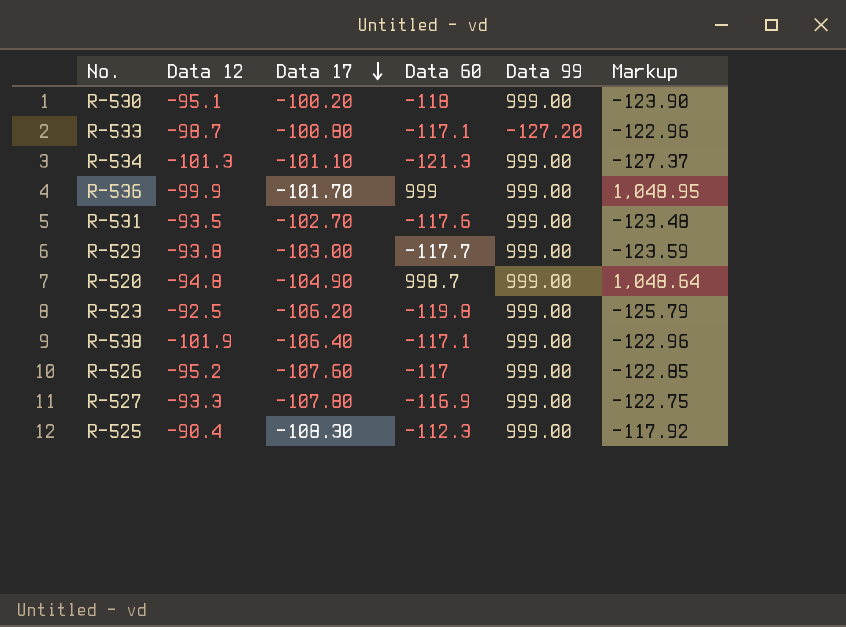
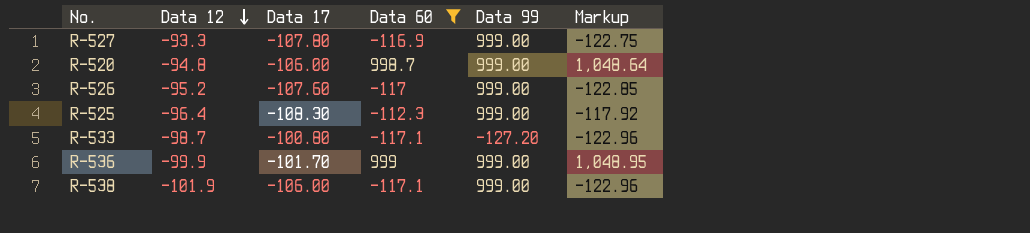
filter: none -> Data 60 >= -117.1
row order: Data 17 descending -> Data 12 descending
R-520 | Data 17: -104.90 -> -106.00
R-525 | Data 12: -90.4 -> -96.4
R-538 | Data 17: -106.40 -> -106.00

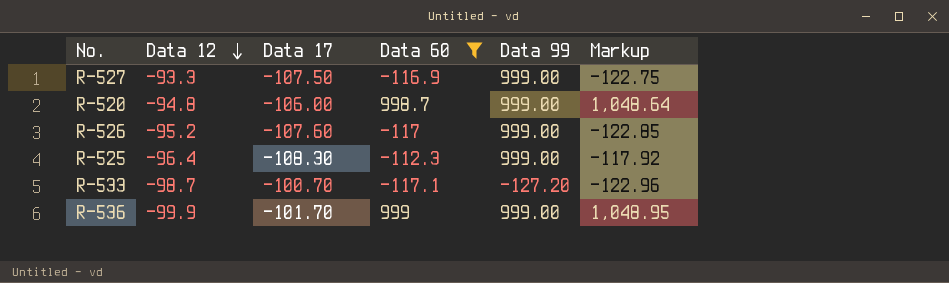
row R-538: -101.9 | -106.00 | -117.1 | 999.00 | -122.96 -> none
R-527 | Data 17: -107.80 -> -107.50
R-533 | Data 17: -100.80 -> -100.70

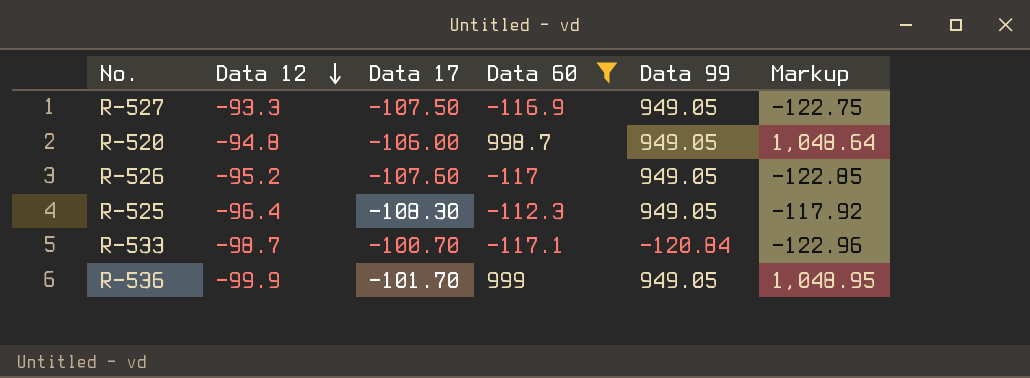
R-527 | Data 99: 999.00 -> 949.05
R-520 | Data 99: 999.00 -> 949.05
R-526 | Data 99: 999.00 -> 949.05
R-525 | Data 99: 999.00 -> 949.05
R-533 | Data 99: -127.20 -> -120.84
R-536 | Data 99: 999.00 -> 949.05

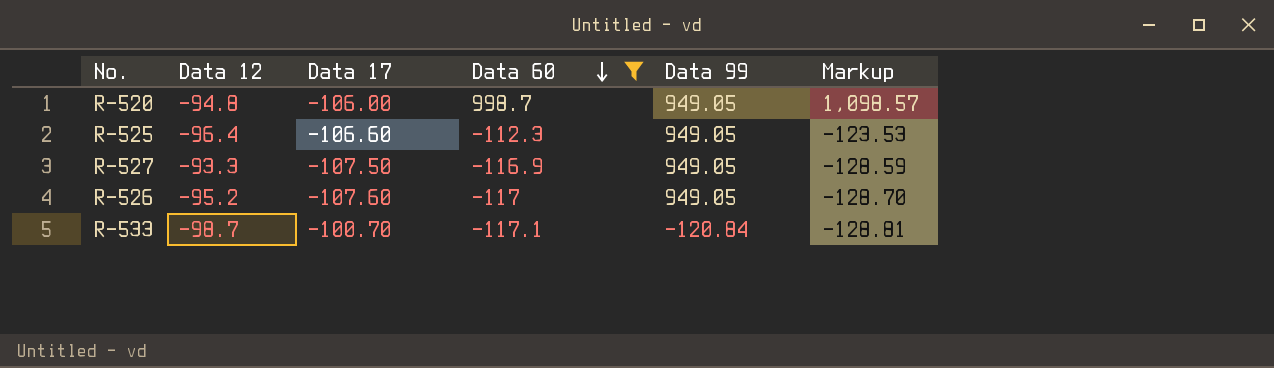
row order: Data 12 descending -> Data 60 descending
column Markup | formula: [Data 60] * 1.05 -> [Data 60] * 1.1
row R-536: -99.9 | -101.70 | 999 | 949.05 | 1,048.95 -> none
R-525 | Data 17: -108.30 -> -106.60

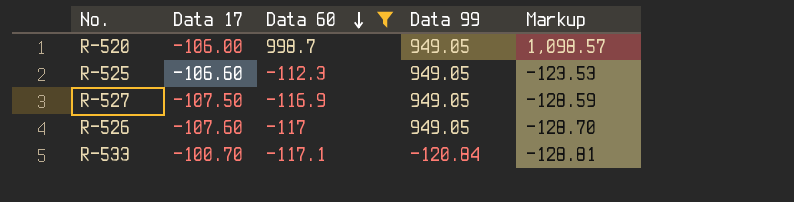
column Data 12 | position: 2 -> none

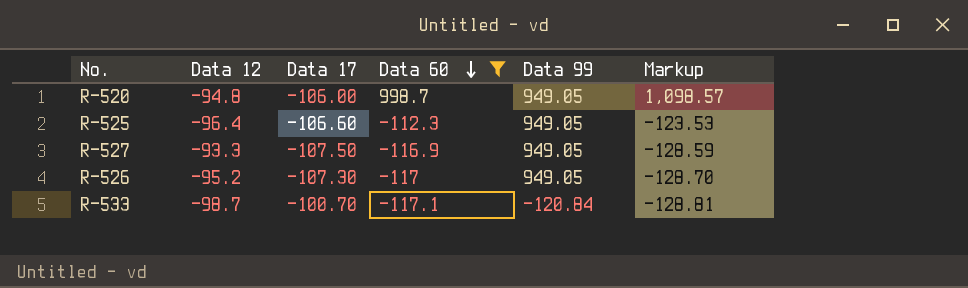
column Data 12 | position: none -> 2
R-526 | Data 17: -107.60 -> -107.30

